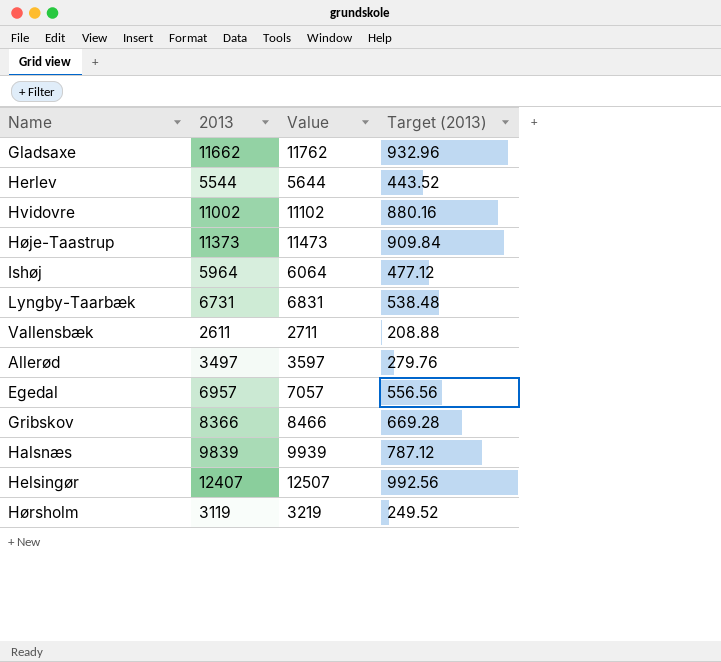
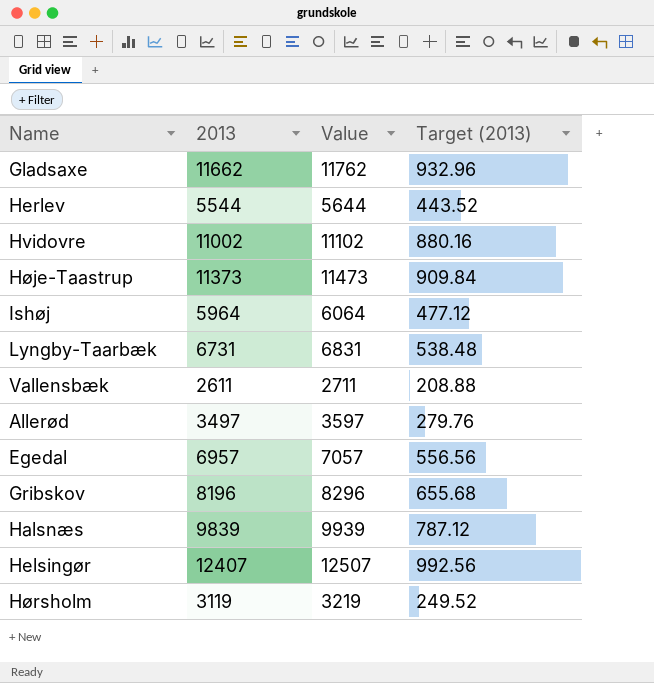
Gribskov | 2013: 8366 -> 8196
Gribskov | Value: 8466 -> 8296
Gribskov | Target (2013): 669.28 -> 655.68

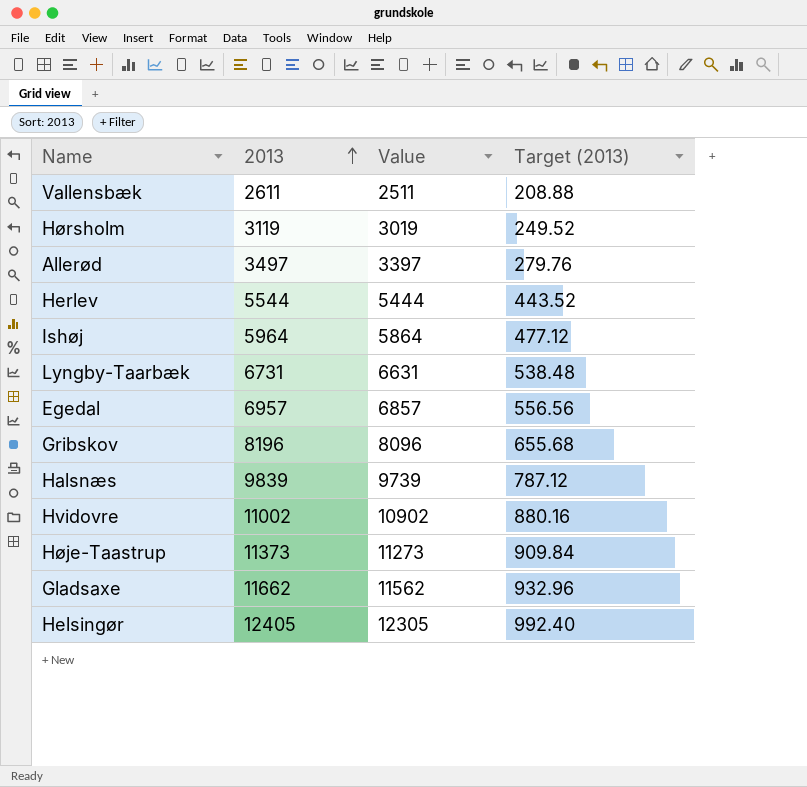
row order: none -> 2013 ascending
column Value | formula: [2013] + 100 -> [2013] - 100
Helsingør | 2013: 12407 -> 12405
Helsingør | Target (2013): 992.56 -> 992.40

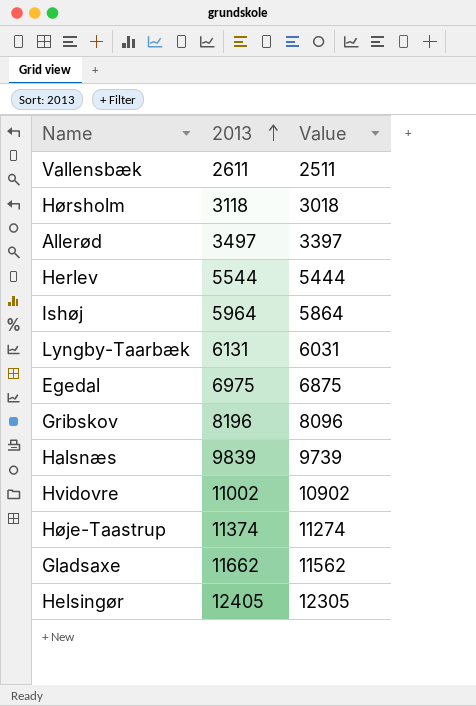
column Target (2013) | formula: [2013] * 0.08 -> none
Hørsholm | 2013: 3119 -> 3118
Hørsholm | Value: 3019 -> 3018
Lyngby-Taarbæk | 2013: 6731 -> 6131
Lyngby-Taarbæk | Value: 6631 -> 6031
Egedal | 2013: 6957 -> 6975
Egedal | Value: 6857 -> 6875
Høje-Taastrup | 2013: 11373 -> 11374
Høje-Taastrup | Value: 11273 -> 11274

